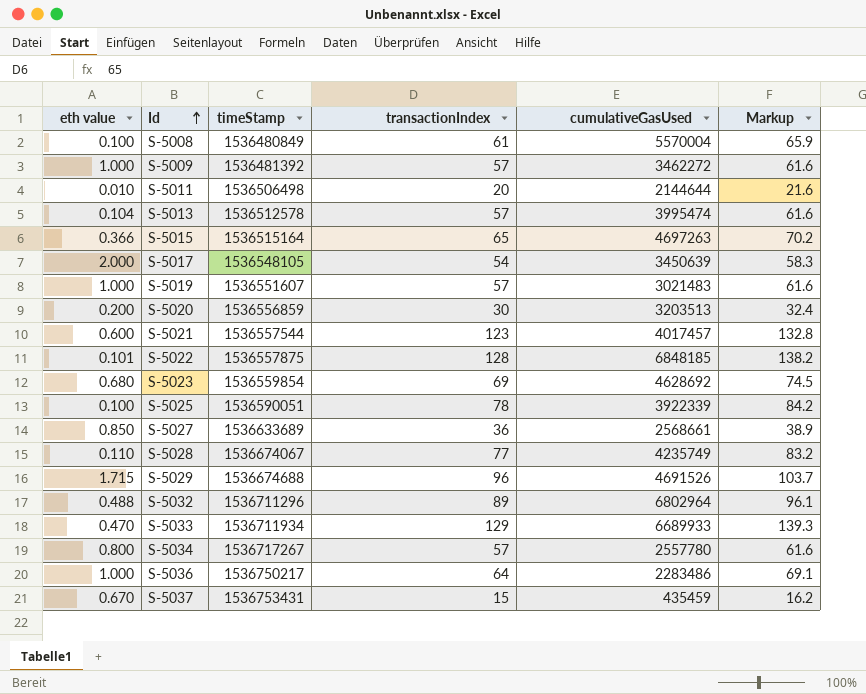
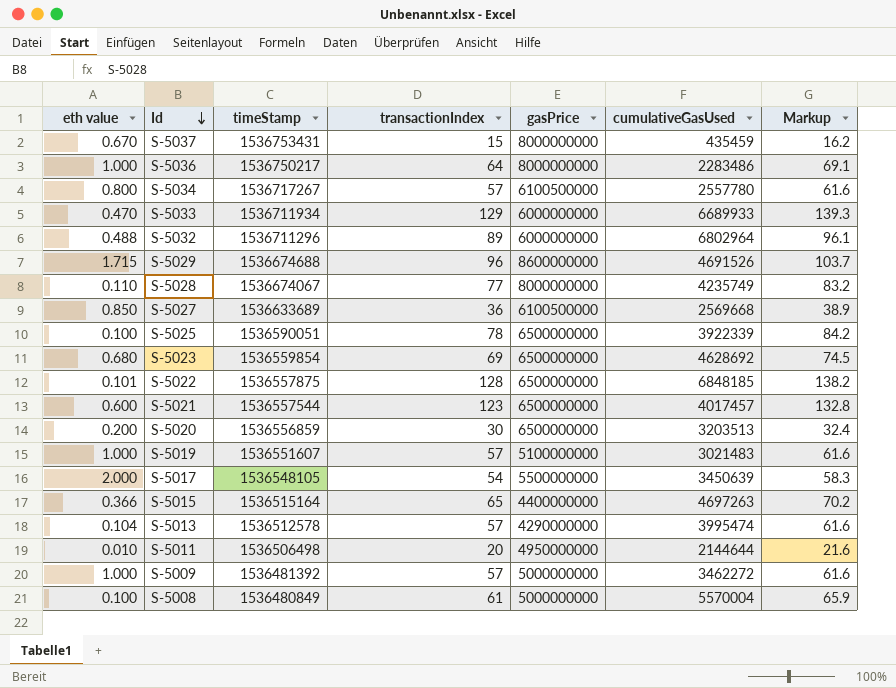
row order: Id ascending -> Id descending
column gasPrice | position: none -> 5
S-5027 | cumulativeGasUsed: 2568661 -> 2569668

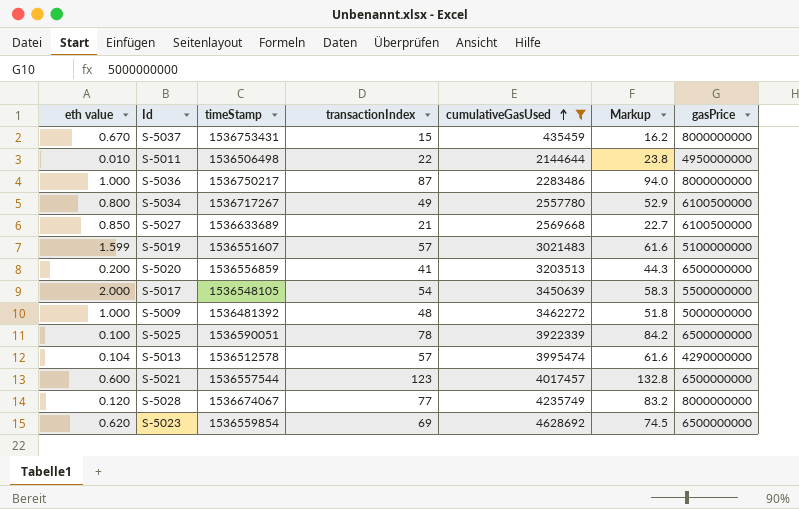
filter: none -> cumulativeGasUsed <= 4628692
row order: Id descending -> cumulativeGasUsed ascending
column gasPrice | position: 5 -> 7
S-5011 | transactionIndex: 20 -> 22
S-5011 | Markup: 21.6 -> 23.8
S-5036 | transactionIndex: 64 -> 87
S-5036 | Markup: 69.1 -> 94.0
S-5034 | transactionIndex: 57 -> 49
S-5034 | Markup: 61.6 -> 52.9
S-5027 | transactionIndex: 36 -> 21
S-5027 | Markup: 38.9 -> 22.7
S-5019 | eth value: 1.000 -> 1.599
S-5020 | transactionIndex: 30 -> 41
S-5020 | Markup: 32.4 -> 44.3
S-5009 | transactionIndex: 57 -> 48
S-5009 | Markup: 61.6 -> 51.8
S-5028 | eth value: 0.110 -> 0.120
S-5023 | eth value: 0.680 -> 0.620

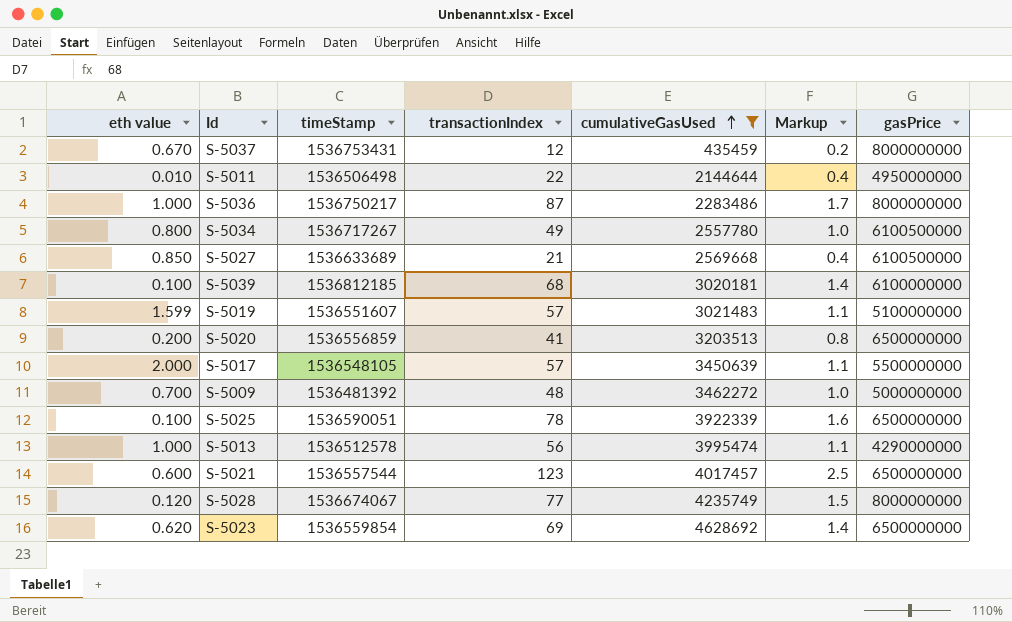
column Markup | formula: [transactionIndex] * 1.08 -> [transactionIndex] * 0.02
S-5037 | transactionIndex: 15 -> 12
row S-5039: none -> 0.100 | 1536812185 | 68 | 3020181 | 1.4 | 6100000000
S-5017 | transactionIndex: 54 -> 57
S-5009 | eth value: 1.000 -> 0.700
S-5013 | eth value: 0.104 -> 1.000
S-5013 | transactionIndex: 57 -> 56

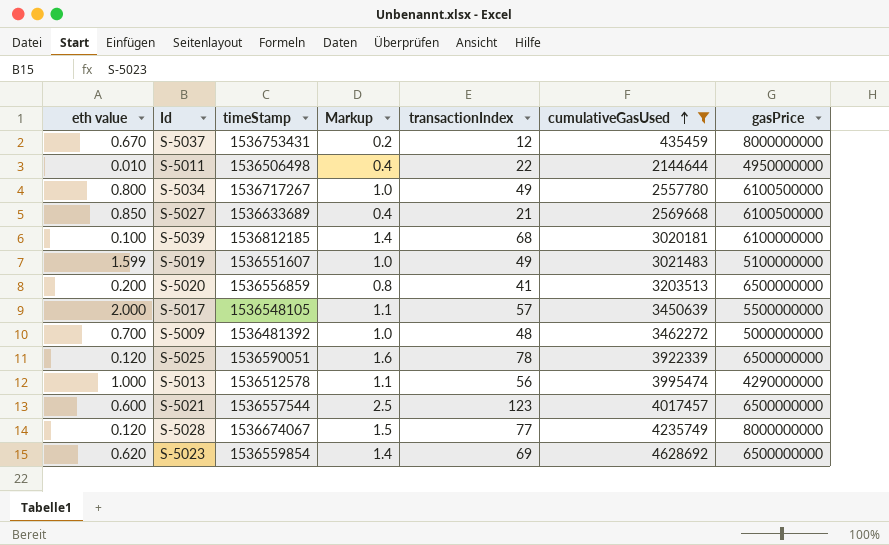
column Markup | position: 6 -> 4
row S-5036: 1.000 | 1536750217 | 87 | 2283486 | 1.7 | 8000000000 -> none
S-5019 | Markup: 1.1 -> 1.0
S-5019 | transactionIndex: 57 -> 49
S-5025 | eth value: 0.100 -> 0.120

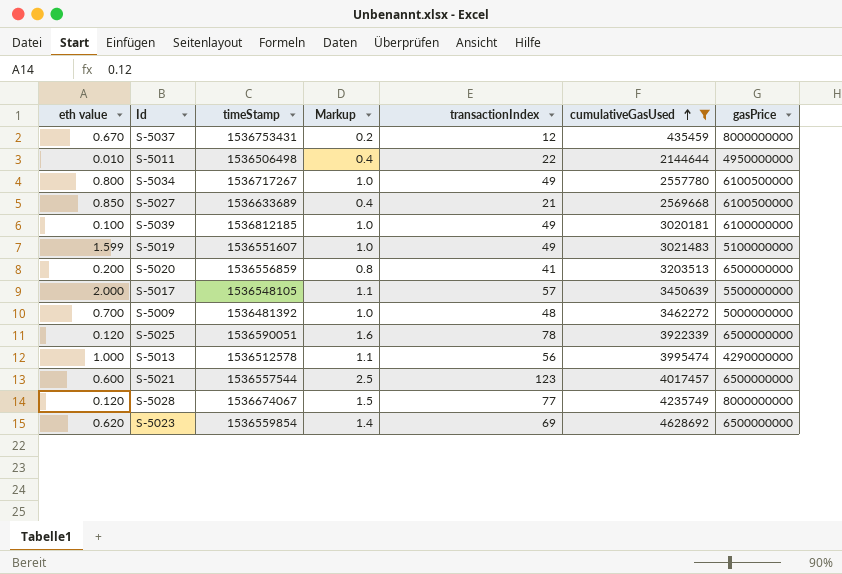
S-5039 | Markup: 1.4 -> 1.0
S-5039 | transactionIndex: 68 -> 49

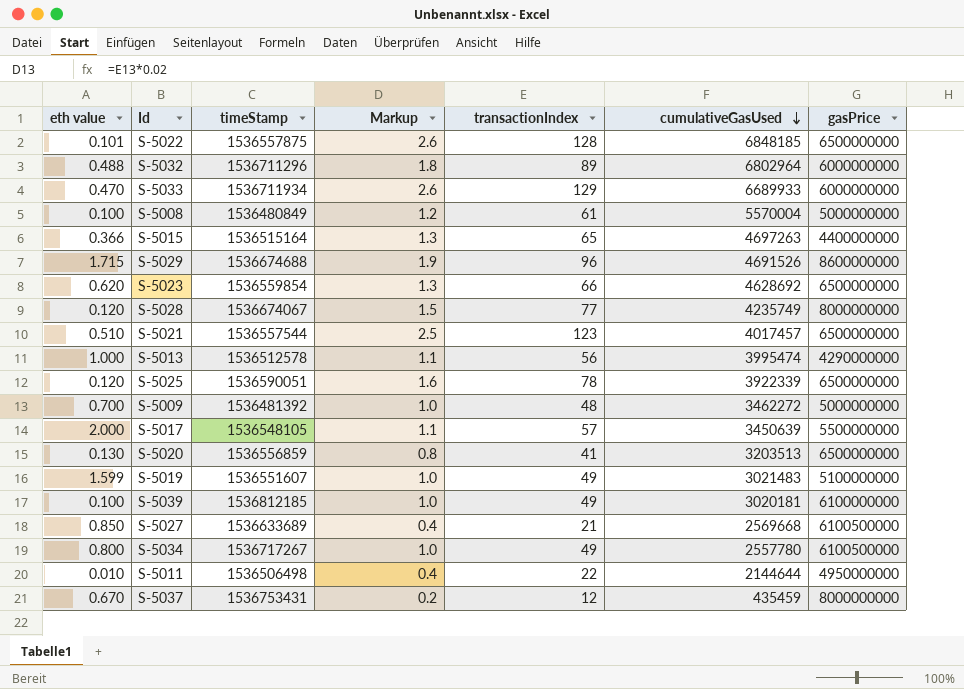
filter: cumulativeGasUsed <= 4628692 -> none
row order: cumulativeGasUsed ascending -> cumulativeGasUsed descending
S-5023 | Markup: 1.4 -> 1.3
S-5023 | transactionIndex: 69 -> 66
S-5021 | eth value: 0.600 -> 0.510
S-5020 | eth value: 0.200 -> 0.130

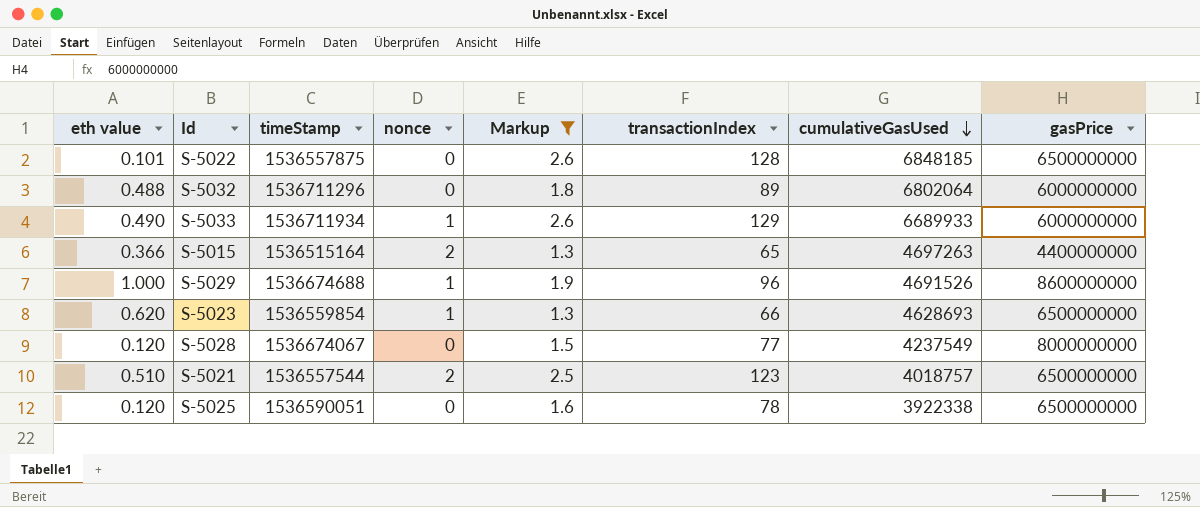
filter: none -> Markup >= 1.3
column nonce | position: none -> 4
S-5032 | cumulativeGasUsed: 6802964 -> 6802064
S-5033 | eth value: 0.470 -> 0.490
S-5029 | eth value: 1.715 -> 1.000
S-5023 | cumulativeGasUsed: 4628692 -> 4628693
S-5028 | cumulativeGasUsed: 4235749 -> 4237549
S-5021 | cumulativeGasUsed: 4017457 -> 4018757
S-5025 | cumulativeGasUsed: 3922339 -> 3922338

